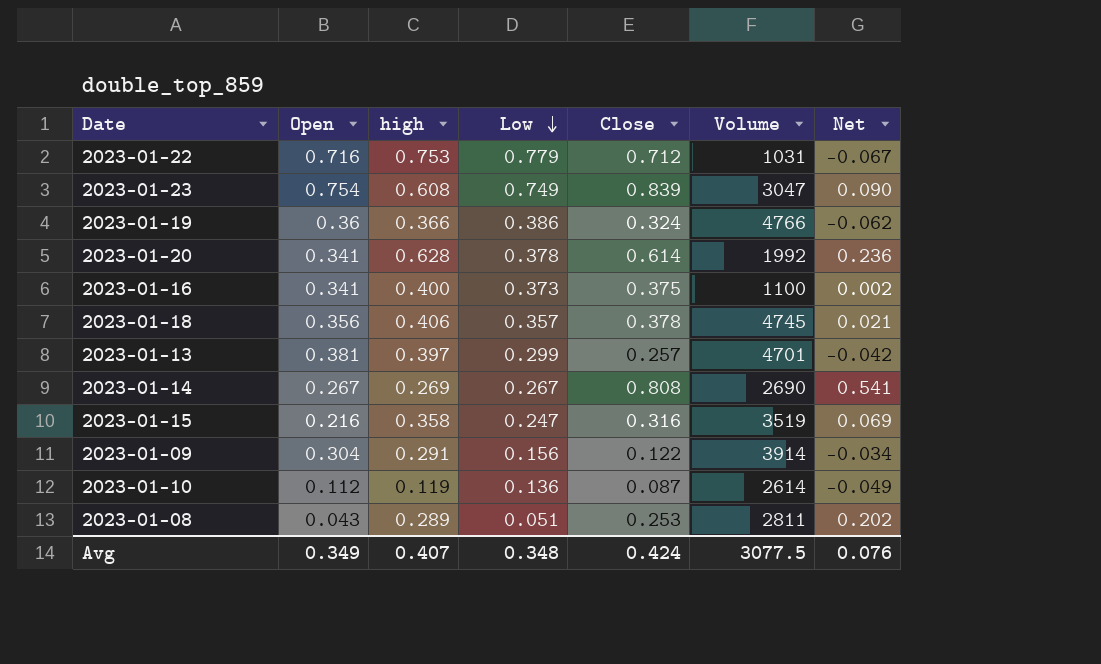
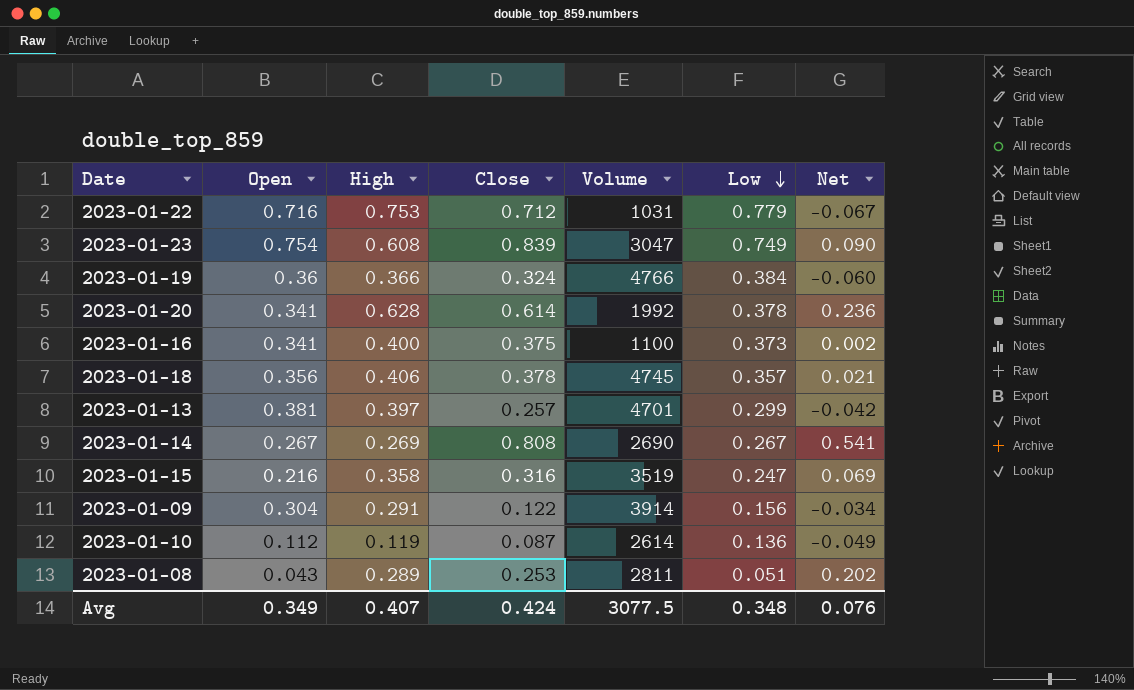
column name: high -> High
column Low | position: 4 -> 6
2023-01-19 | Low: 0.386 -> 0.384
2023-01-19 | Net: -0.062 -> -0.060

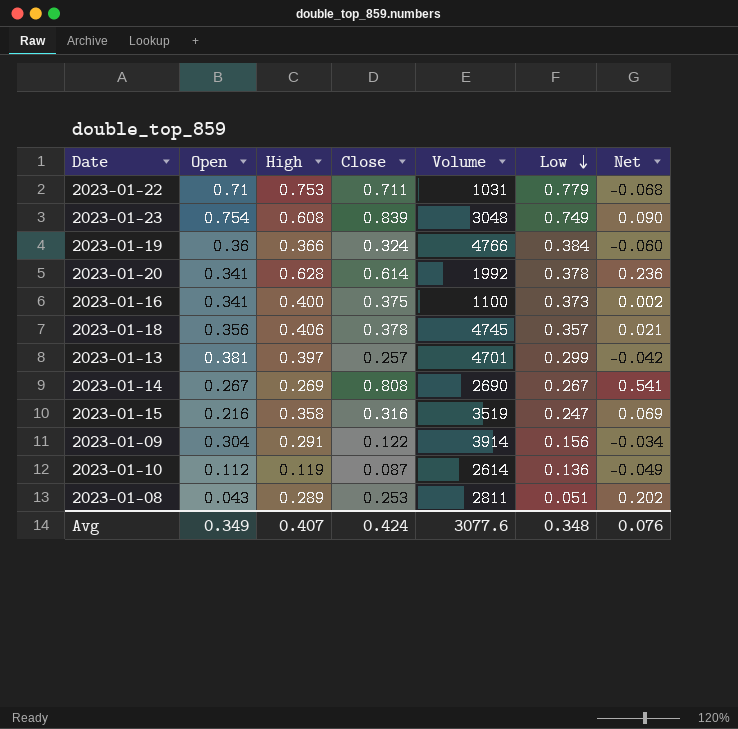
2023-01-22 | Open: 0.716 -> 0.71
2023-01-22 | Close: 0.712 -> 0.711
2023-01-22 | Net: -0.067 -> -0.068
2023-01-23 | Volume: 3047 -> 3048
Avg | Volume: 3077.5 -> 3077.6

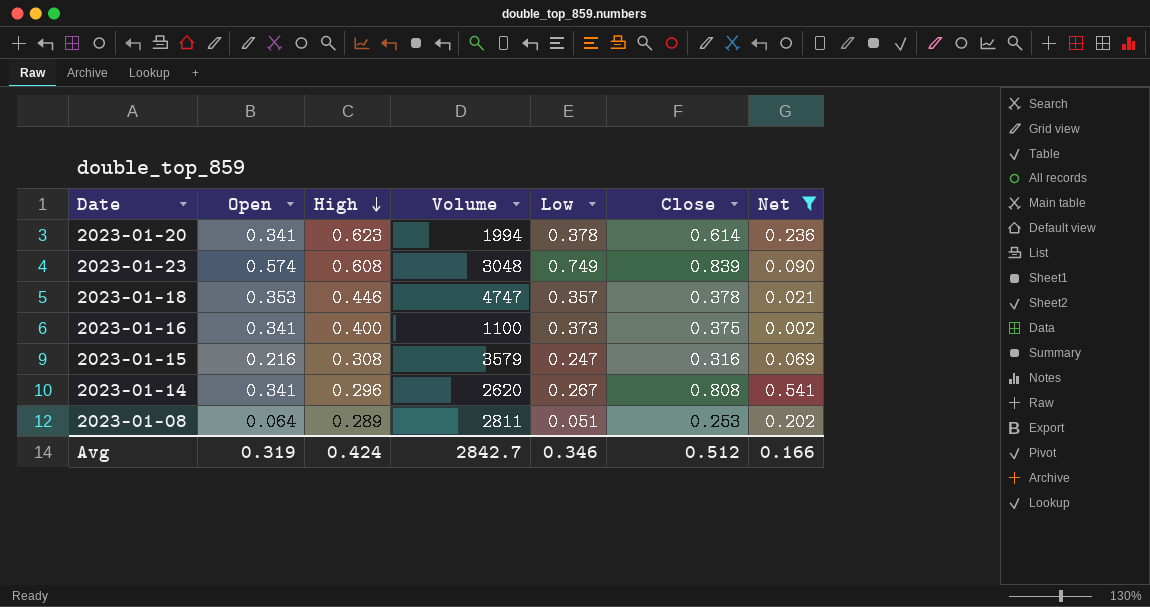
filter: none -> Net >= 0.002
row order: Low descending -> High descending
column Close | position: 4 -> 6
2023-01-20 | High: 0.628 -> 0.623
2023-01-20 | Volume: 1992 -> 1994
2023-01-23 | Open: 0.754 -> 0.574
2023-01-18 | Open: 0.356 -> 0.353
2023-01-18 | High: 0.406 -> 0.446
2023-01-18 | Volume: 4745 -> 4747
2023-01-15 | High: 0.358 -> 0.308
2023-01-15 | Volume: 3519 -> 3579
2023-01-14 | Open: 0.267 -> 0.341
2023-01-14 | High: 0.269 -> 0.296
2023-01-14 | Volume: 2690 -> 2620
2023-01-08 | Open: 0.043 -> 0.064
Avg | Open: 0.349 -> 0.319
Avg | High: 0.407 -> 0.424
Avg | Volume: 3077.6 -> 2842.7
Avg | Low: 0.348 -> 0.346
Avg | Close: 0.424 -> 0.512
Avg | Net: 0.076 -> 0.166

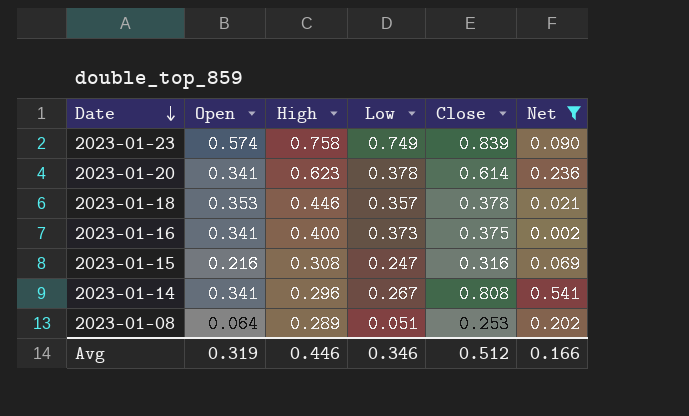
row order: High descending -> Date descending
column Volume | position: 4 -> none
2023-01-23 | High: 0.608 -> 0.758
Avg | High: 0.424 -> 0.446

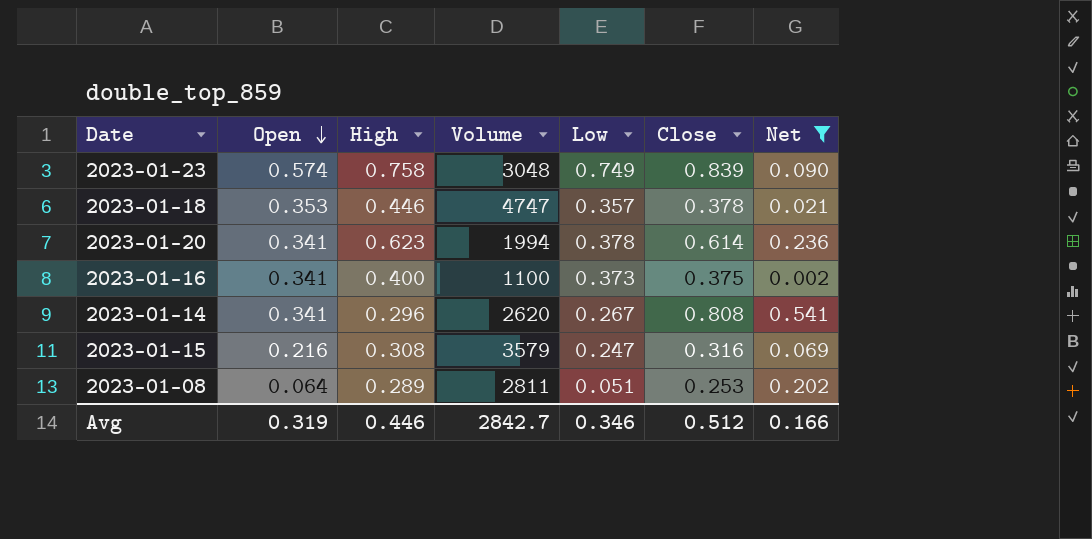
row order: Date descending -> Open descending
column Volume | position: none -> 4

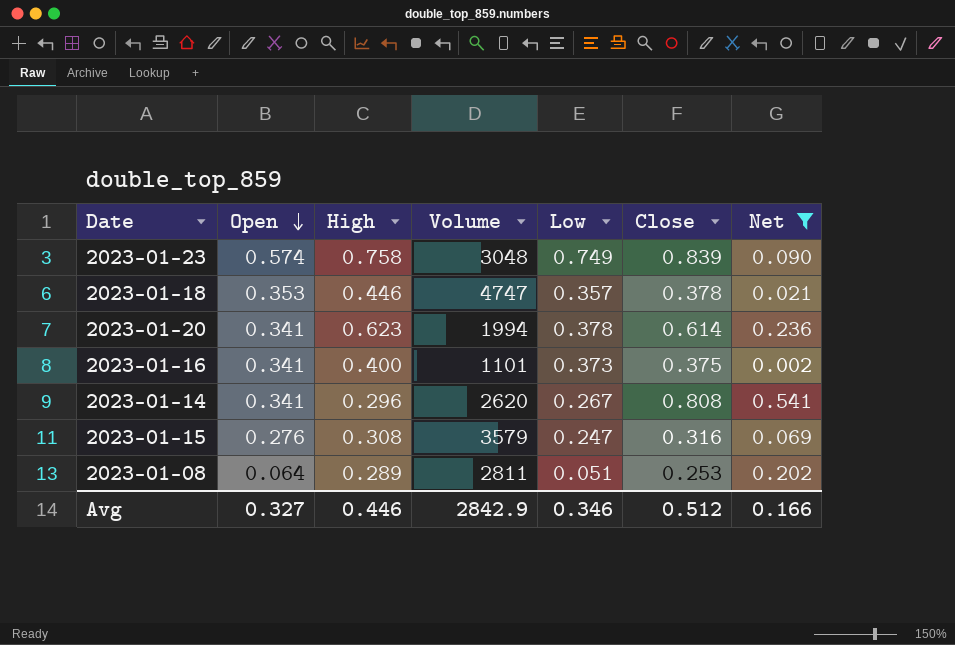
2023-01-16 | Volume: 1100 -> 1101
2023-01-15 | Open: 0.216 -> 0.276
Avg | Open: 0.319 -> 0.327
Avg | Volume: 2842.7 -> 2842.9

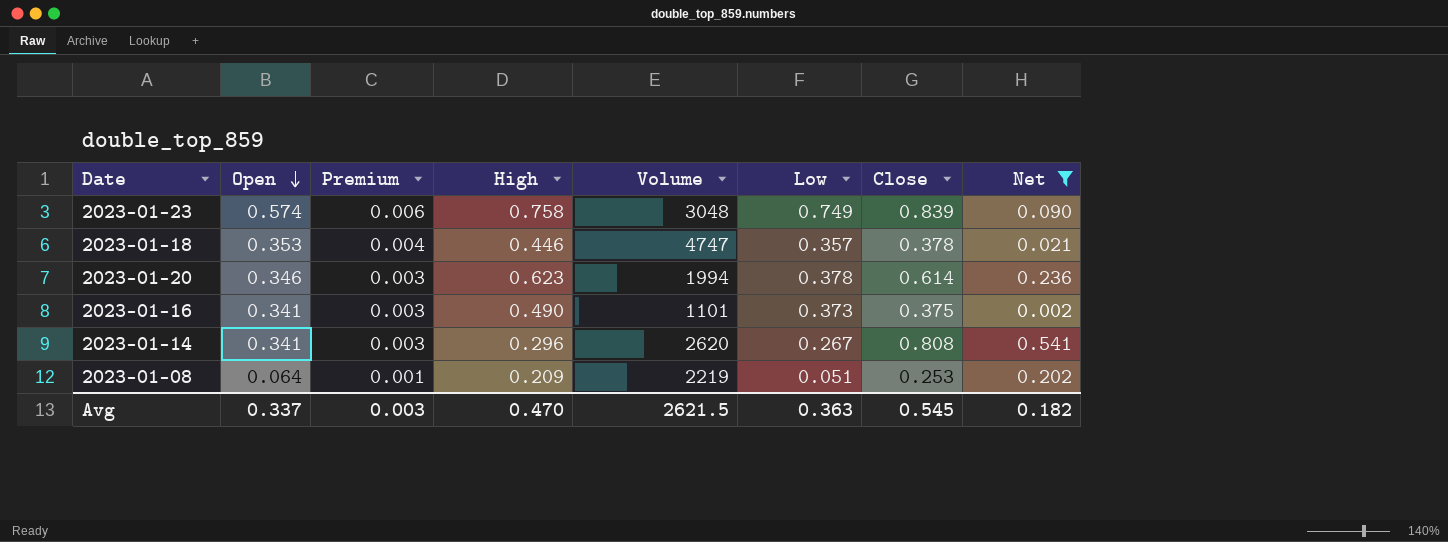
column Premium | formula: none -> [Open] * 0.01
row 2023-01-15: 0.276 | 0.308 | 3579 | 0.247 | 0.316 | 0.069 -> none
2023-01-20 | Open: 0.341 -> 0.346
2023-01-16 | High: 0.400 -> 0.490
2023-01-08 | High: 0.289 -> 0.209
2023-01-08 | Volume: 2811 -> 2219
Avg | Open: 0.327 -> 0.337
Avg | High: 0.446 -> 0.470
Avg | Volume: 2842.9 -> 2621.5
Avg | Low: 0.346 -> 0.363
Avg | Close: 0.512 -> 0.545
Avg | Net: 0.166 -> 0.182

